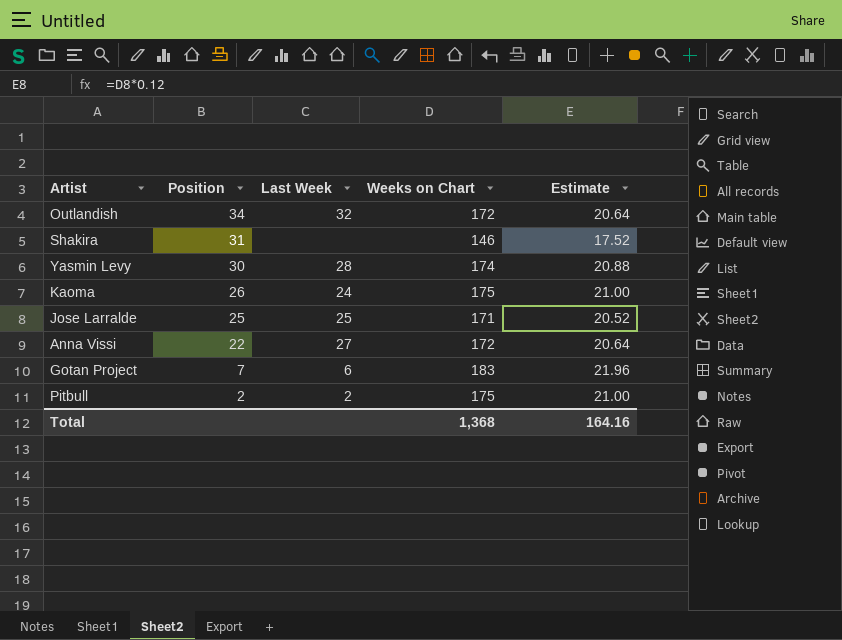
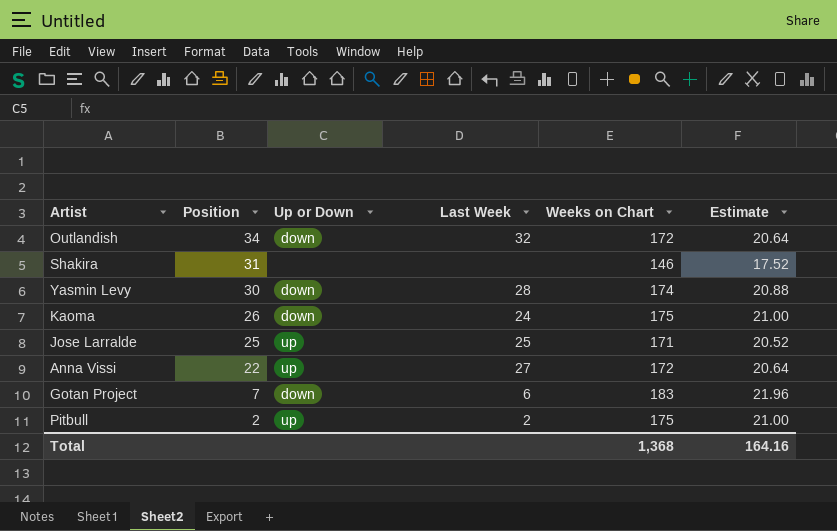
column Up or Down | position: none -> 3

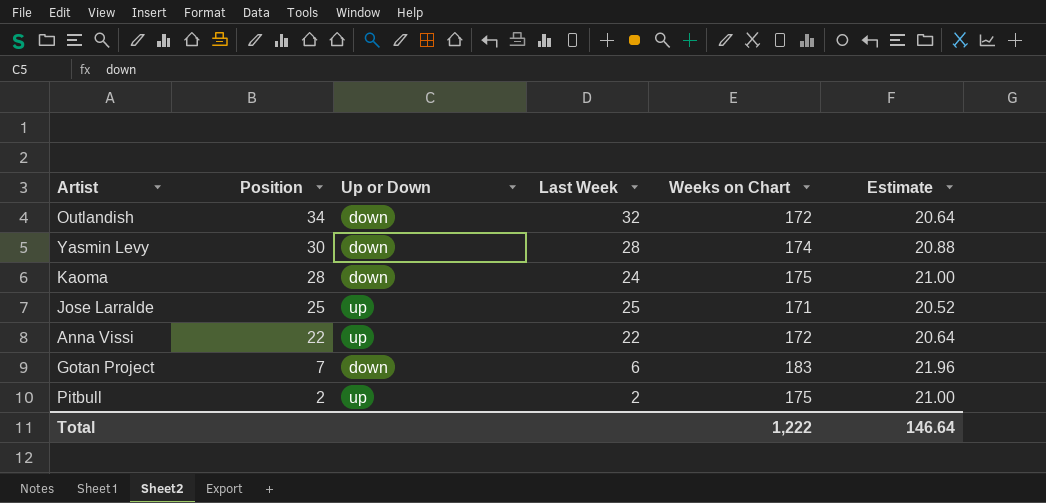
row Shakira: 31 | none | none | 146 | 17.52 -> none
Kaoma | Position: 26 -> 28
Anna Vissi | Last Week: 27 -> 22
Total | Weeks on Chart: 1,368 -> 1,222
Total | Estimate: 164.16 -> 146.64

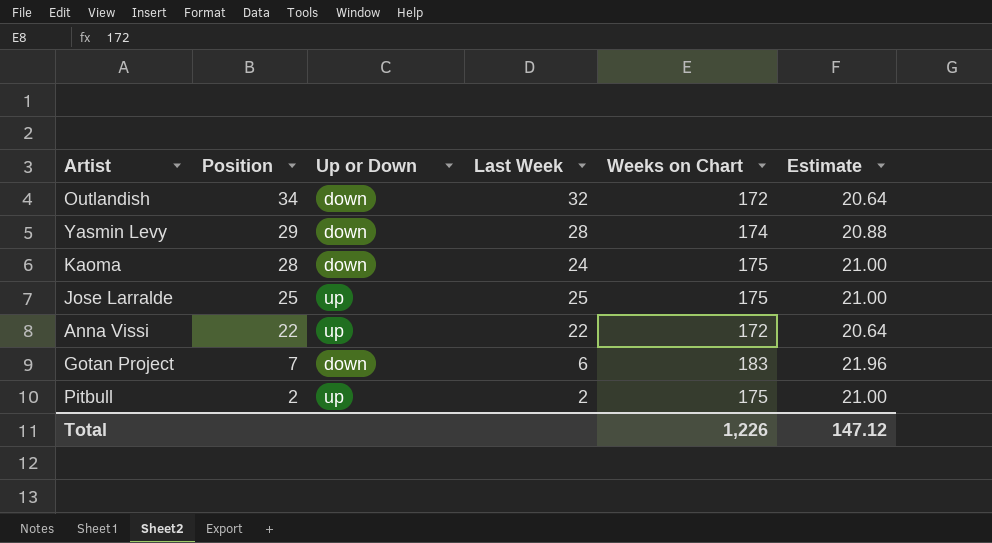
Yasmin Levy | Position: 30 -> 29
Jose Larralde | Weeks on Chart: 171 -> 175
Jose Larralde | Estimate: 20.52 -> 21.00
Total | Weeks on Chart: 1,222 -> 1,226
Total | Estimate: 146.64 -> 147.12

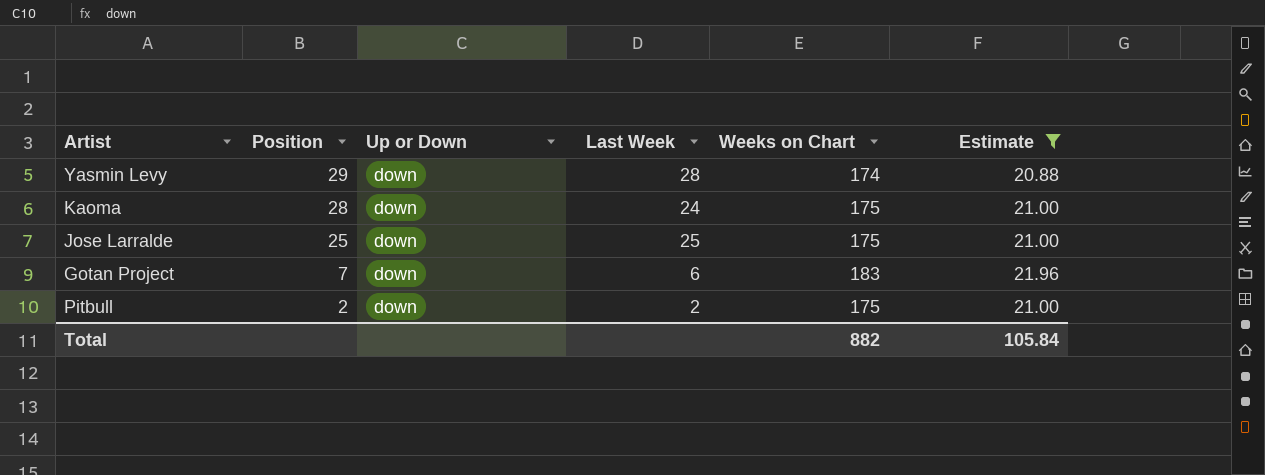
filter: none -> Estimate != 20.64
Jose Larralde | Up or Down: up -> down
Pitbull | Up or Down: up -> down
Total | Weeks on Chart: 1,226 -> 882
Total | Estimate: 147.12 -> 105.84

